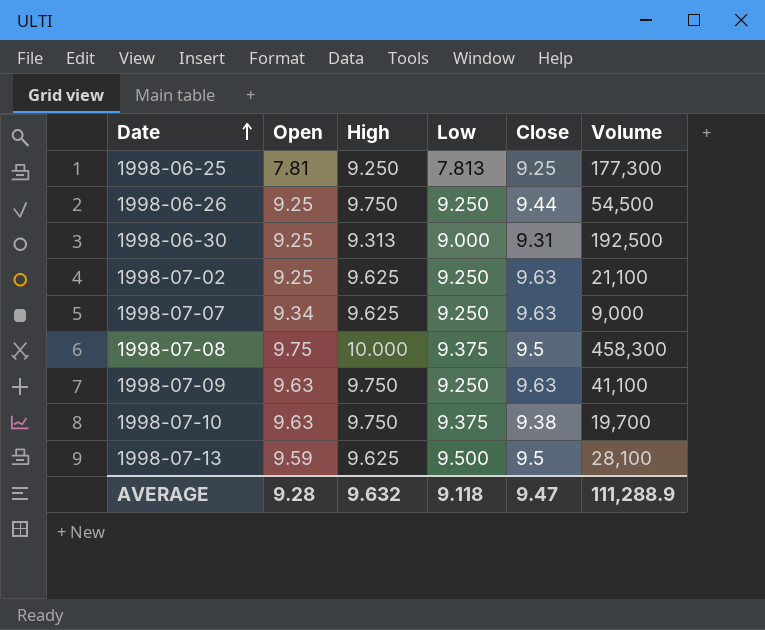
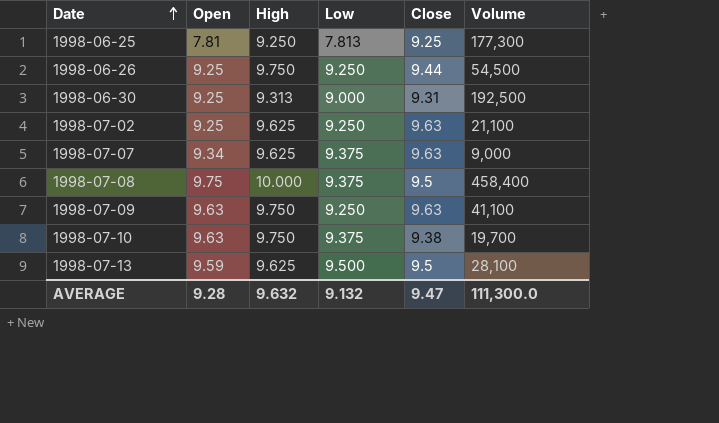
1998-07-07 | Low: 9.250 -> 9.375
1998-07-08 | Volume: 458,300 -> 458,400
AVERAGE | Low: 9.118 -> 9.132
AVERAGE | Volume: 111,288.9 -> 111,300.0

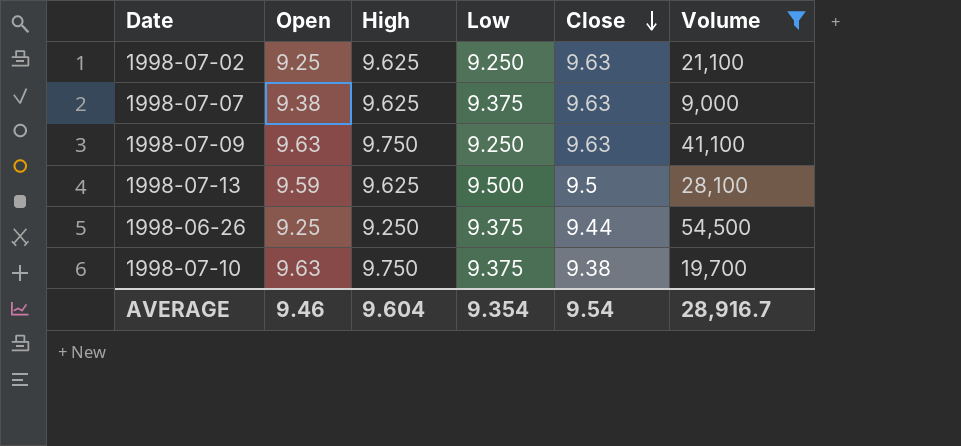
filter: none -> Volume <= 54,500
row order: Date ascending -> Close descending
1998-07-07 | Open: 9.34 -> 9.38
1998-06-26 | High: 9.750 -> 9.250
1998-06-26 | Low: 9.250 -> 9.375
AVERAGE | Open: 9.28 -> 9.46
AVERAGE | High: 9.632 -> 9.604
AVERAGE | Low: 9.132 -> 9.354
AVERAGE | Close: 9.47 -> 9.54
AVERAGE | Volume: 111,300.0 -> 28,916.7

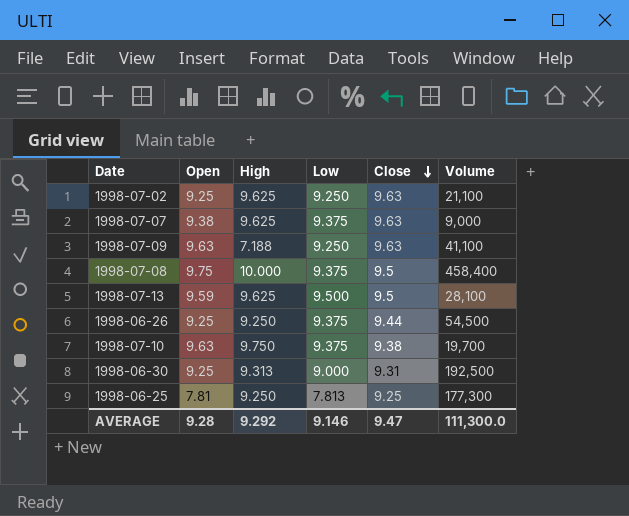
filter: Volume <= 54,500 -> none
1998-07-09 | High: 9.750 -> 7.188
AVERAGE | Open: 9.46 -> 9.28
AVERAGE | High: 9.604 -> 9.292
AVERAGE | Low: 9.354 -> 9.146
AVERAGE | Close: 9.54 -> 9.47
AVERAGE | Volume: 28,916.7 -> 111,300.0

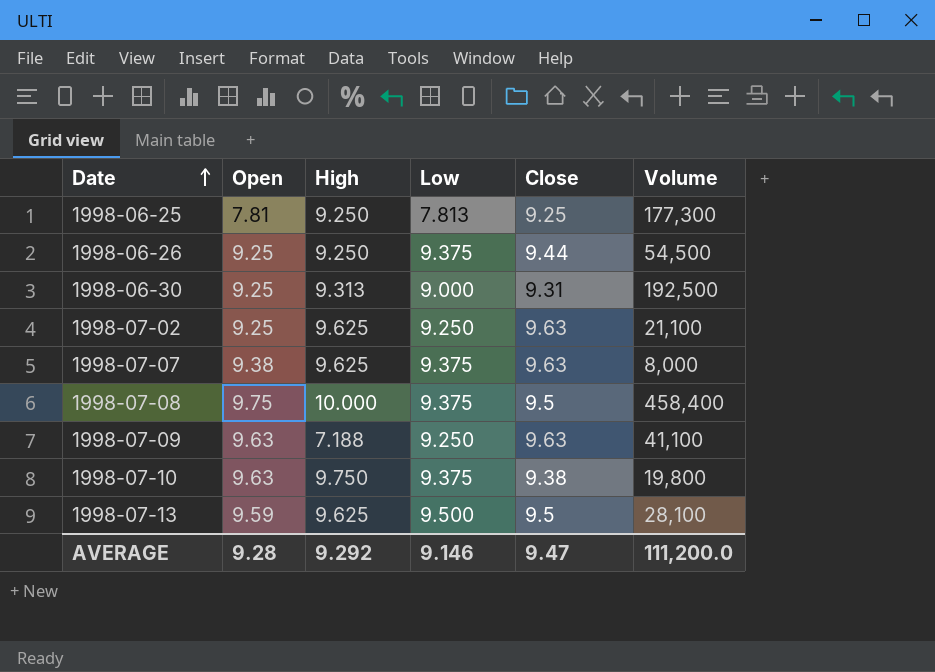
row order: Close descending -> Date ascending
1998-07-07 | Volume: 9,000 -> 8,000
1998-07-10 | Volume: 19,700 -> 19,800
AVERAGE | Volume: 111,300.0 -> 111,200.0

